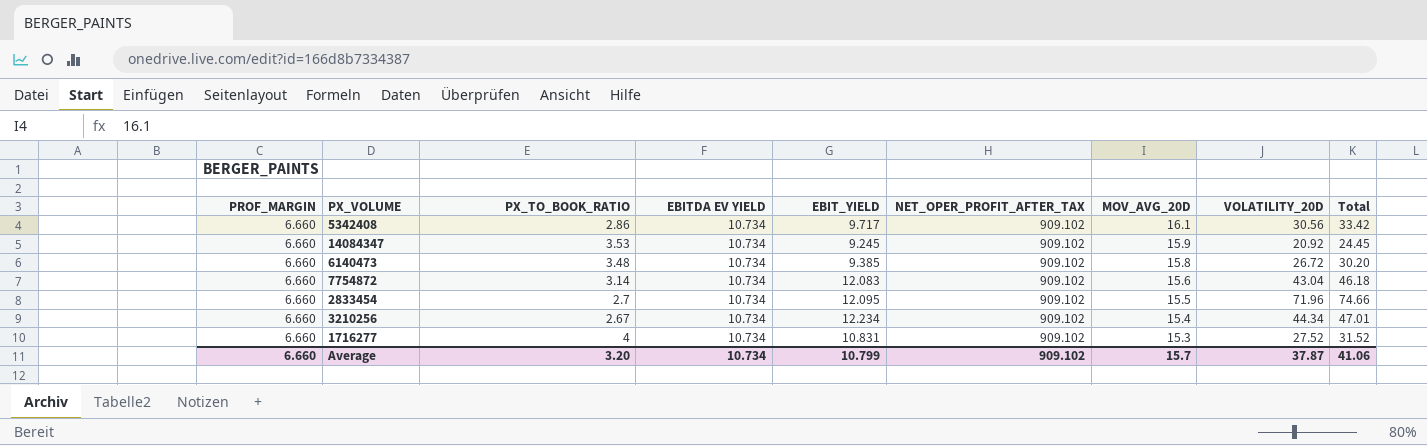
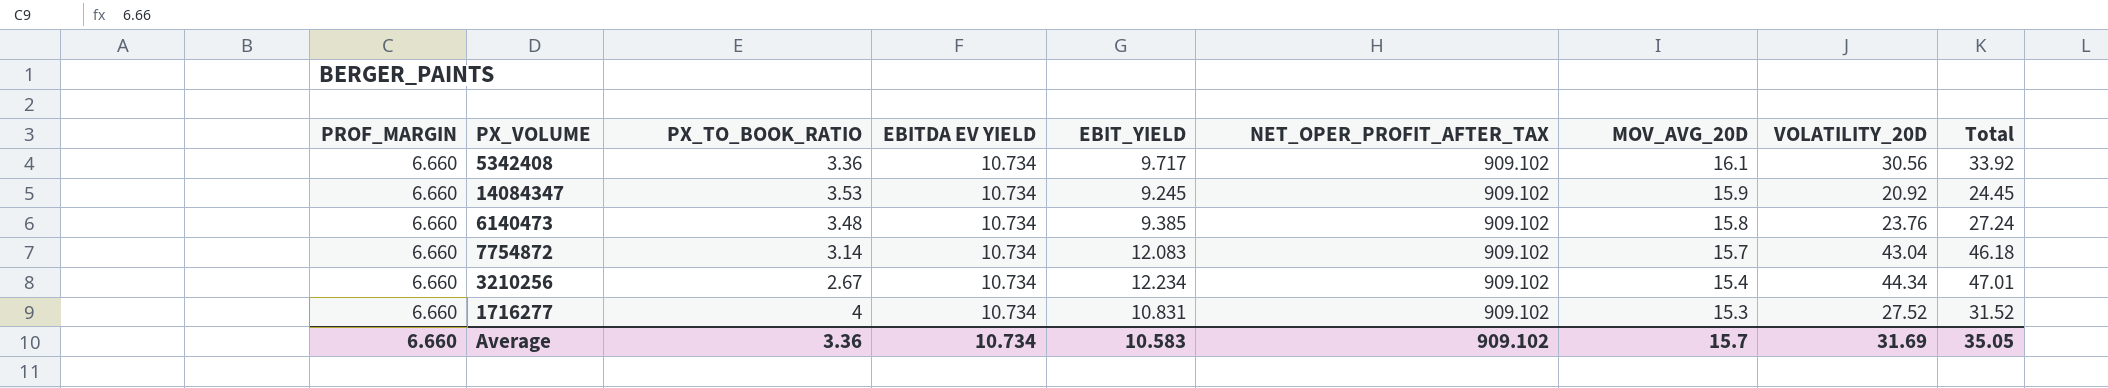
row 2833454: 6.660 | 2.7 | 10.734 | 12.095 | 909.102 | 15.5 | 71.96 | 74.66 -> none
5342408 | PX_TO_BOOK_RATIO: 2.86 -> 3.36
5342408 | Total: 33.42 -> 33.92
6140473 | VOLATILITY_20D: 26.72 -> 23.76
6140473 | Total: 30.20 -> 27.24
7754872 | MOV_AVG_20D: 15.6 -> 15.7
Average | PX_TO_BOOK_RATIO: 3.20 -> 3.36
Average | EBIT_YIELD: 10.799 -> 10.583
Average | VOLATILITY_20D: 37.87 -> 31.69
Average | Total: 41.06 -> 35.05

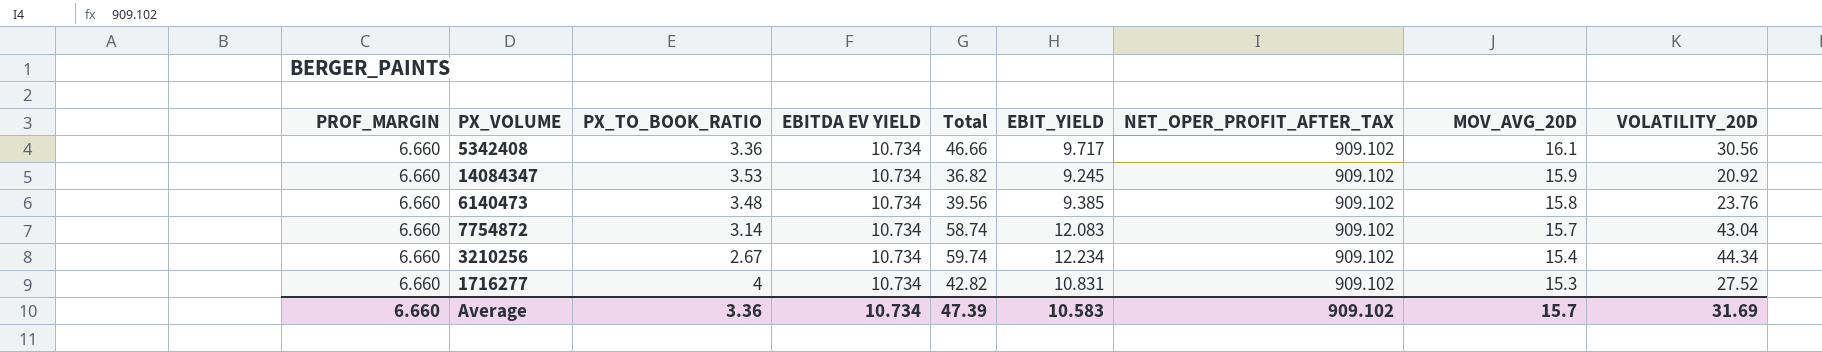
column Total | formula: [PX_TO_BOOK_RATIO] + [VOLATILITY_20D] -> [MOV_AVG_20D] + [VOLATILITY_20D]
column Total | position: 9 -> 5
Average | Total: 35.05 -> 47.39

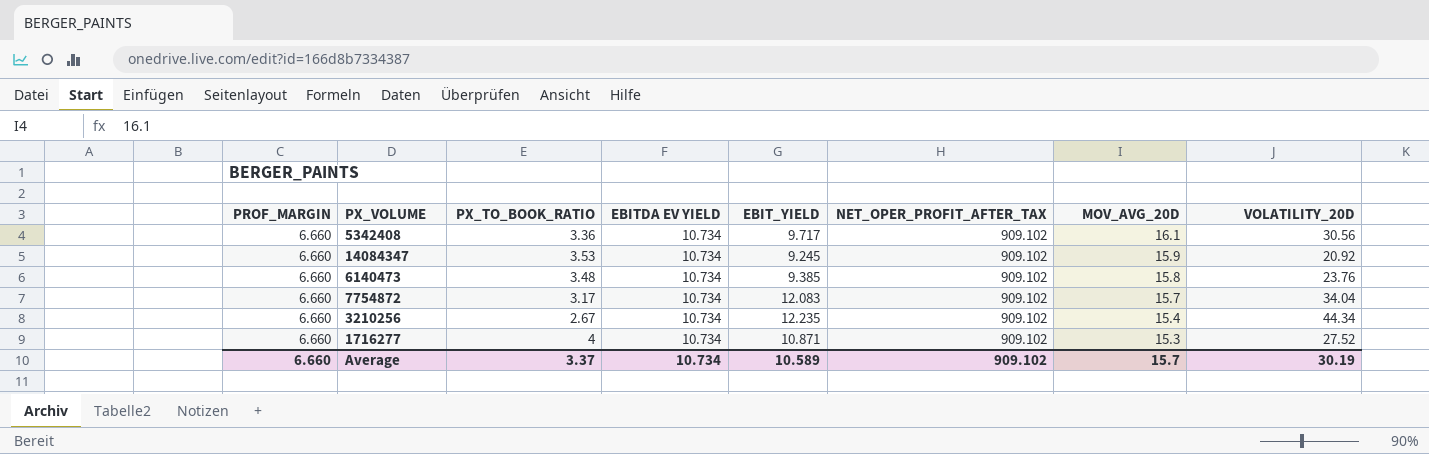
column Total | formula: [MOV_AVG_20D] + [VOLATILITY_20D] -> none
7754872 | PX_TO_BOOK_RATIO: 3.14 -> 3.17
7754872 | VOLATILITY_20D: 43.04 -> 34.04
3210256 | EBIT_YIELD: 12.234 -> 12.235
1716277 | EBIT_YIELD: 10.831 -> 10.871
Average | PX_TO_BOOK_RATIO: 3.36 -> 3.37
Average | EBIT_YIELD: 10.583 -> 10.589
Average | VOLATILITY_20D: 31.69 -> 30.19

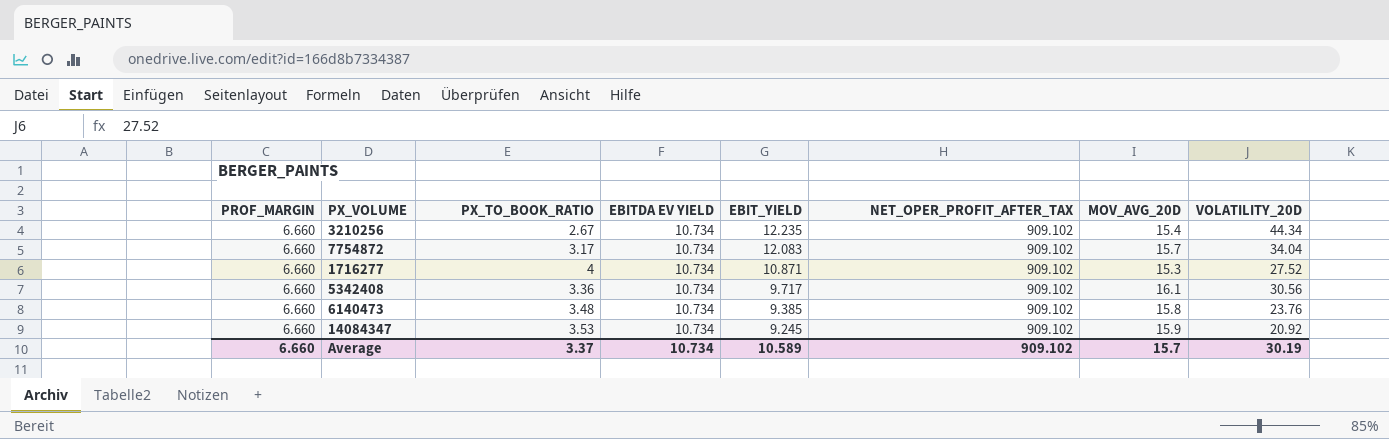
row order: MOV_AVG_20D descending -> EBIT_YIELD descending

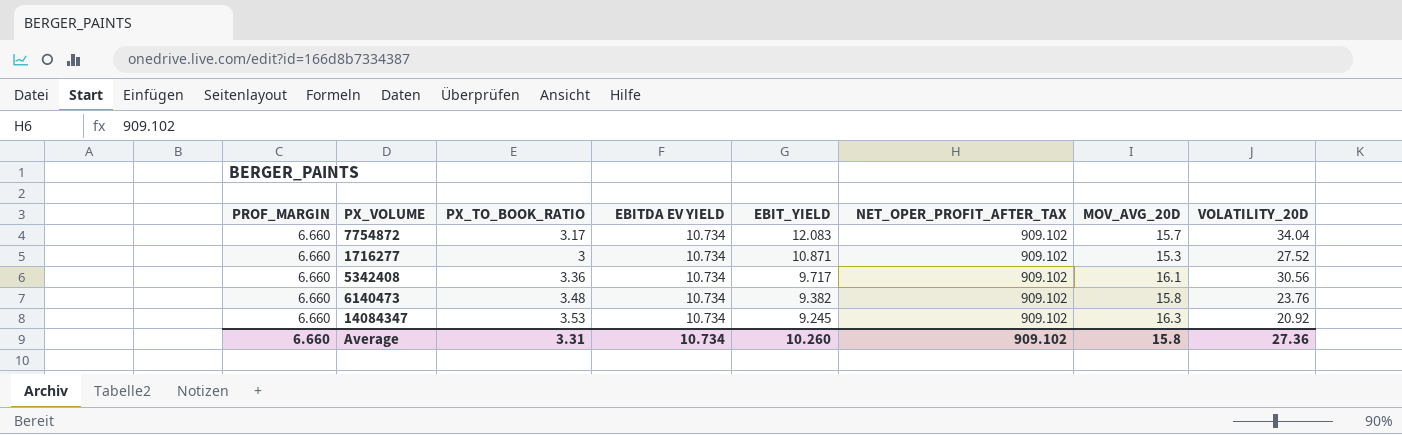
row 3210256: 6.660 | 2.67 | 10.734 | 12.235 | 909.102 | 15.4 | 44.34 -> none
1716277 | PX_TO_BOOK_RATIO: 4 -> 3
6140473 | EBIT_YIELD: 9.385 -> 9.382
14084347 | MOV_AVG_20D: 15.9 -> 16.3
Average | PX_TO_BOOK_RATIO: 3.37 -> 3.31
Average | EBIT_YIELD: 10.589 -> 10.260
Average | MOV_AVG_20D: 15.7 -> 15.8
Average | VOLATILITY_20D: 30.19 -> 27.36

